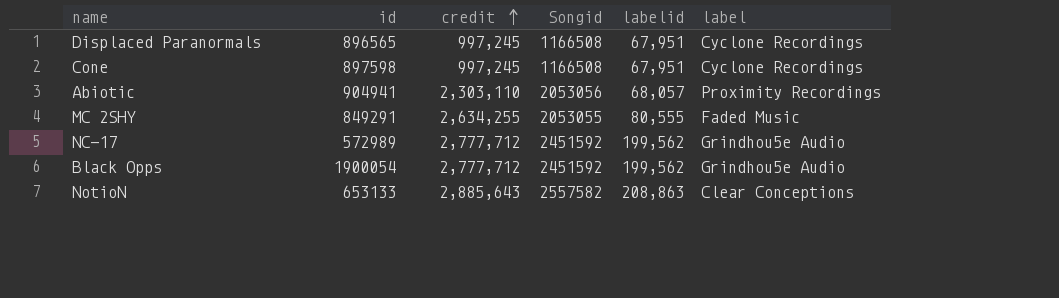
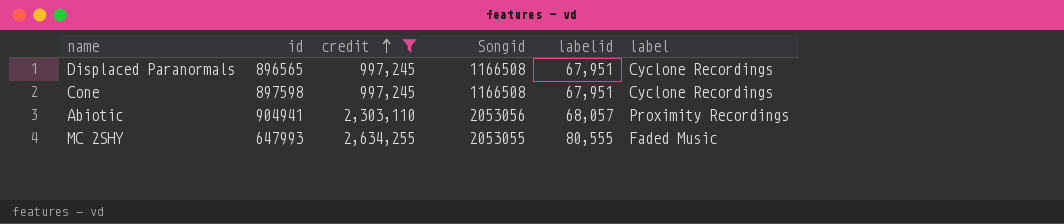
filter: none -> credit <= 2,634,255
MC 2SHY | id: 849291 -> 647993

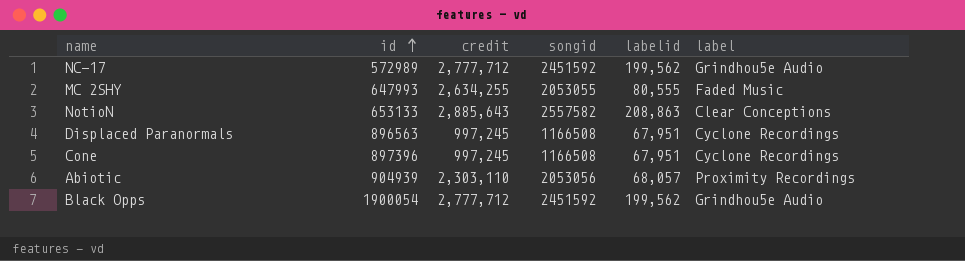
filter: credit <= 2,634,255 -> none
row order: credit ascending -> id ascending
column name: Songid -> songid
Displaced Paranormals | id: 896565 -> 896563
Cone | id: 897598 -> 897396
Abiotic | id: 904941 -> 904939

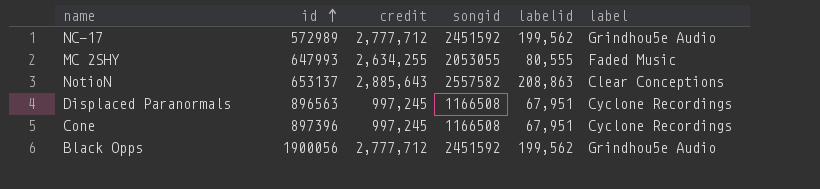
row Abiotic: 904939 | 2,303,110 | 2053056 | 68,057 | Proximity Recordings -> none
NotioN | id: 653133 -> 653137
Black Opps | id: 1900054 -> 1900056

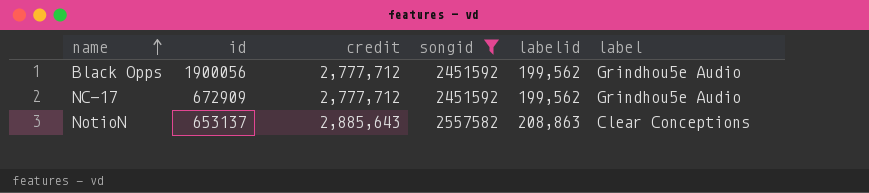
filter: none -> songid >= 2451592
row order: id ascending -> name ascending
NC‐17 | id: 572989 -> 672909

